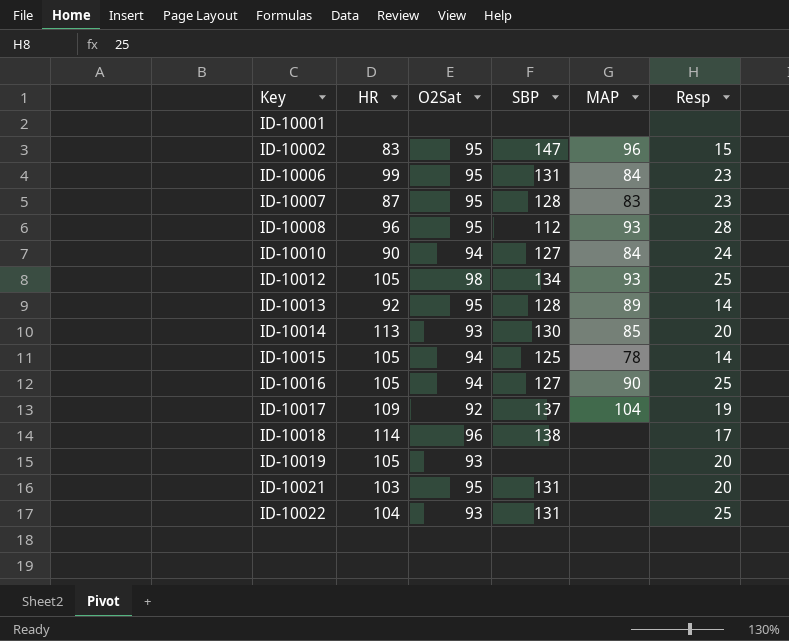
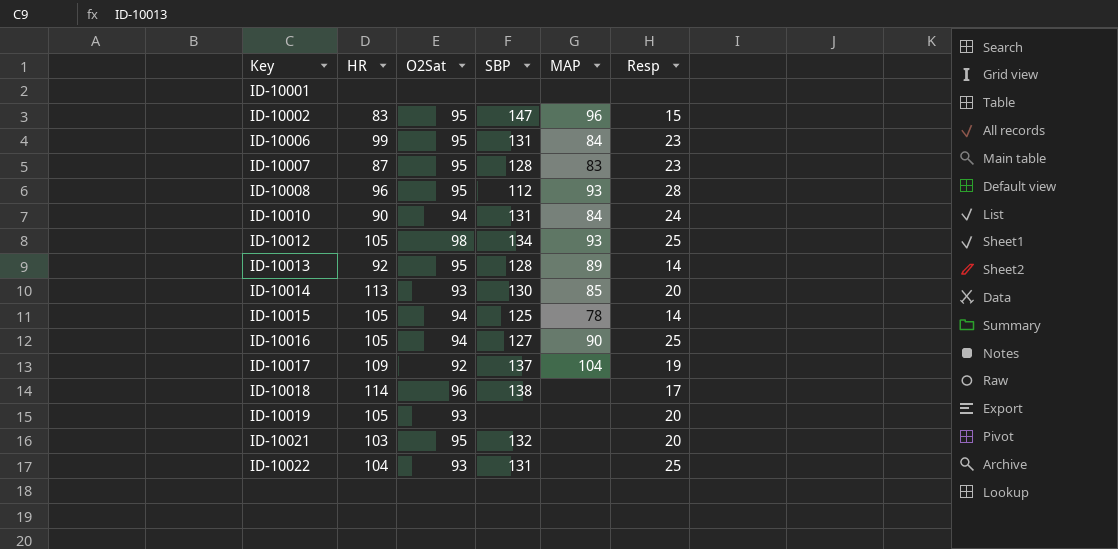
ID-10010 | SBP: 127 -> 131
ID-10021 | SBP: 131 -> 132

